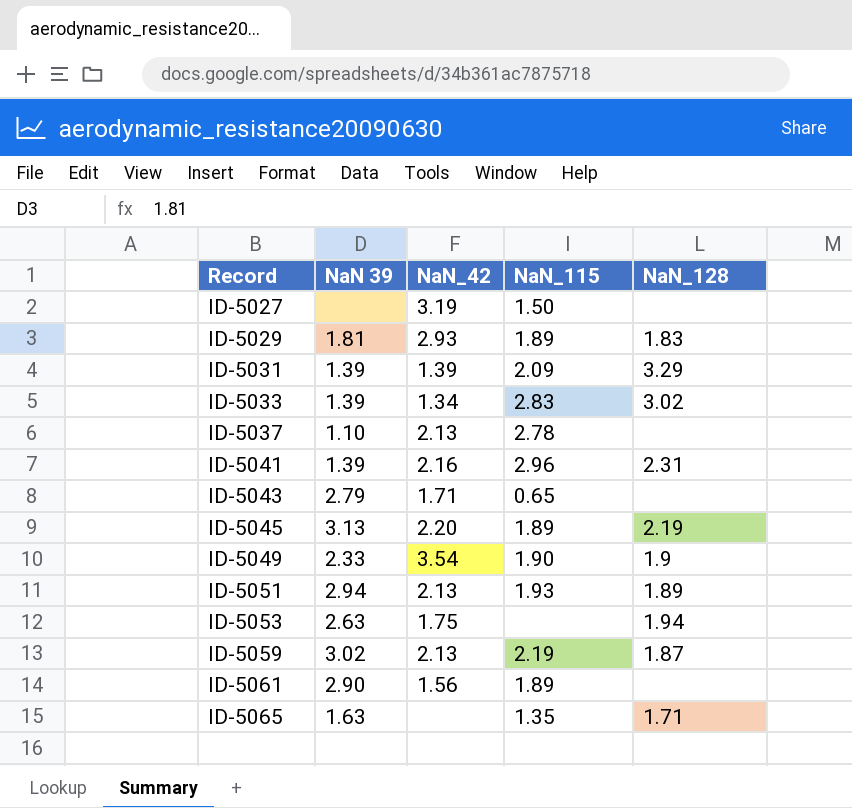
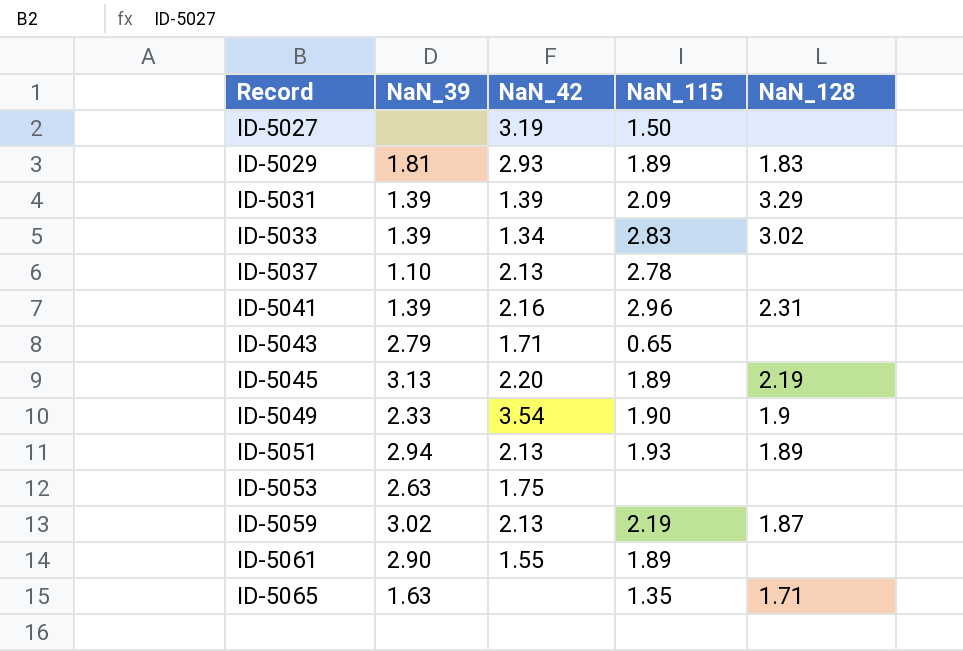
column name: NaN 39 -> NaN_39
ID-5053 | NaN_128: 1.94 -> none
ID-5061 | NaN_42: 1.56 -> 1.55

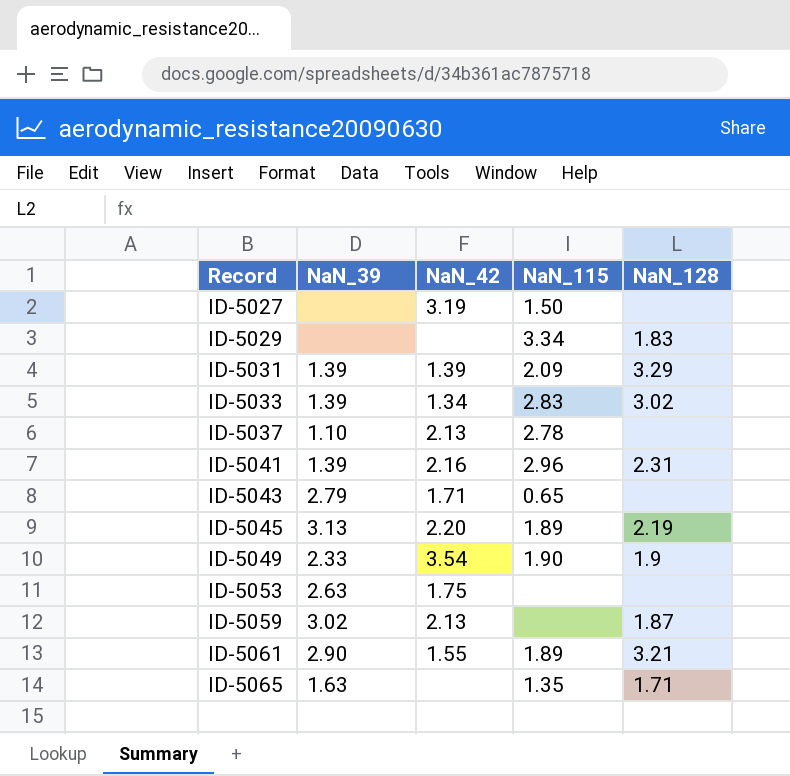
row ID-5051: 2.94 | 2.13 | 1.93 | 1.89 -> none
ID-5029 | NaN_39: 1.81 -> none
ID-5029 | NaN_42: 2.93 -> none
ID-5029 | NaN_115: 1.89 -> 3.34
ID-5059 | NaN_115: 2.19 -> none
ID-5061 | NaN_128: none -> 3.21

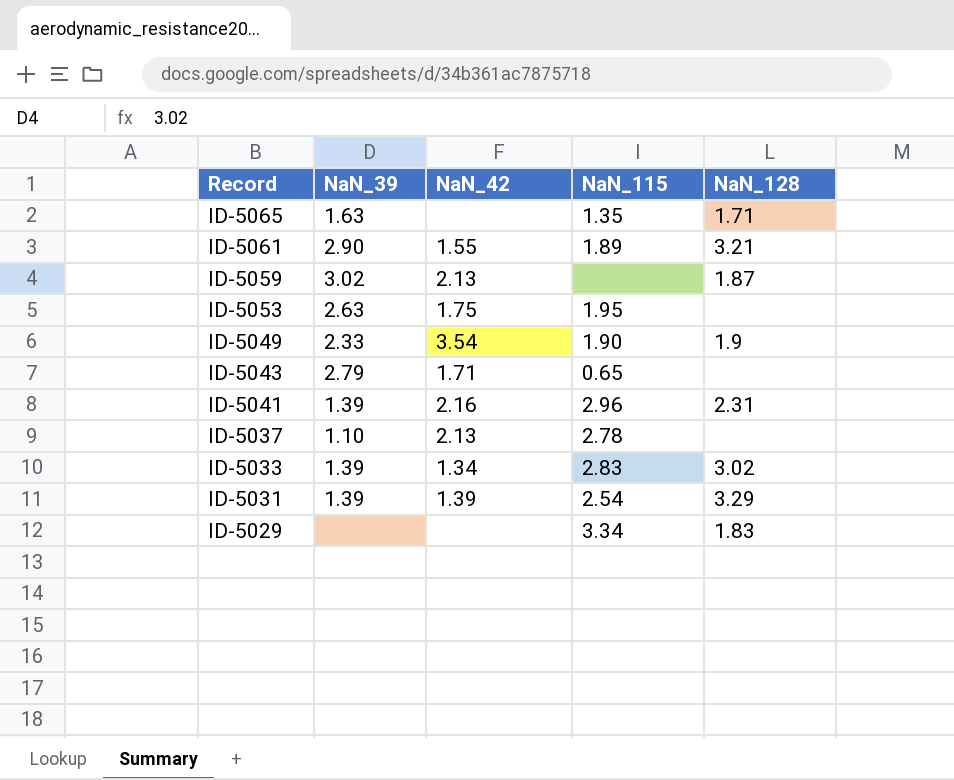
row order: Record ascending -> Record descending
row ID-5027: none | 3.19 | 1.50 | none -> none
row ID-5045: 3.13 | 2.20 | 1.89 | 2.19 -> none
ID-5053 | NaN_115: none -> 1.95
ID-5031 | NaN_115: 2.09 -> 2.54

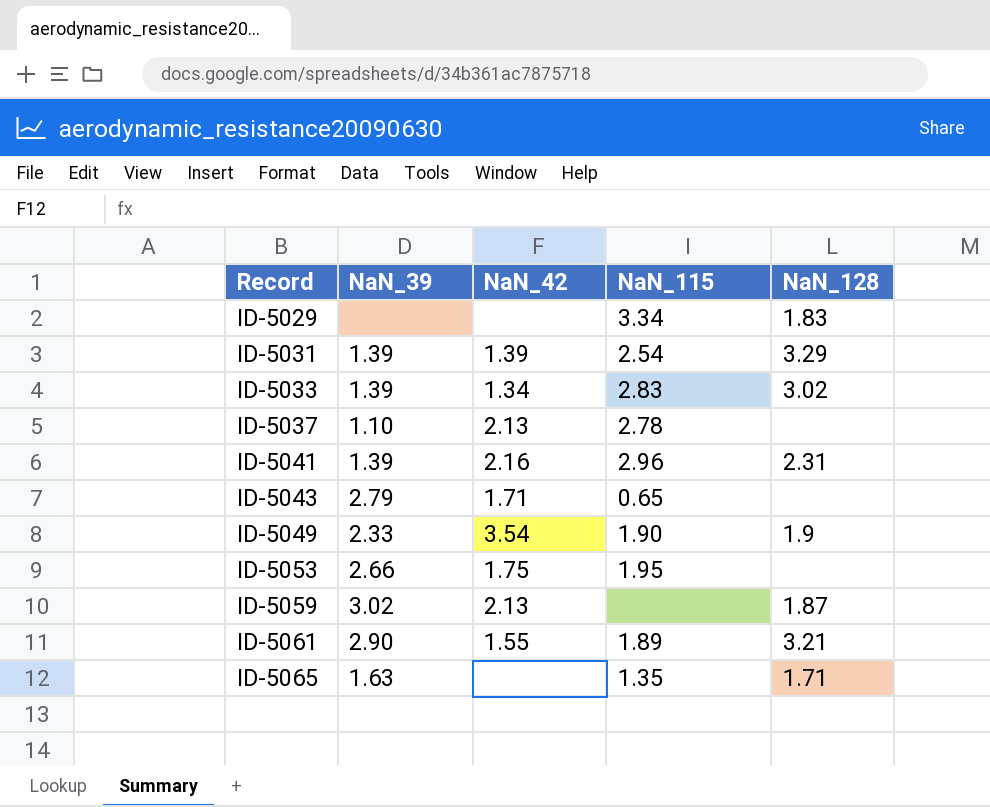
row order: Record descending -> Record ascending
ID-5053 | NaN_39: 2.63 -> 2.66

